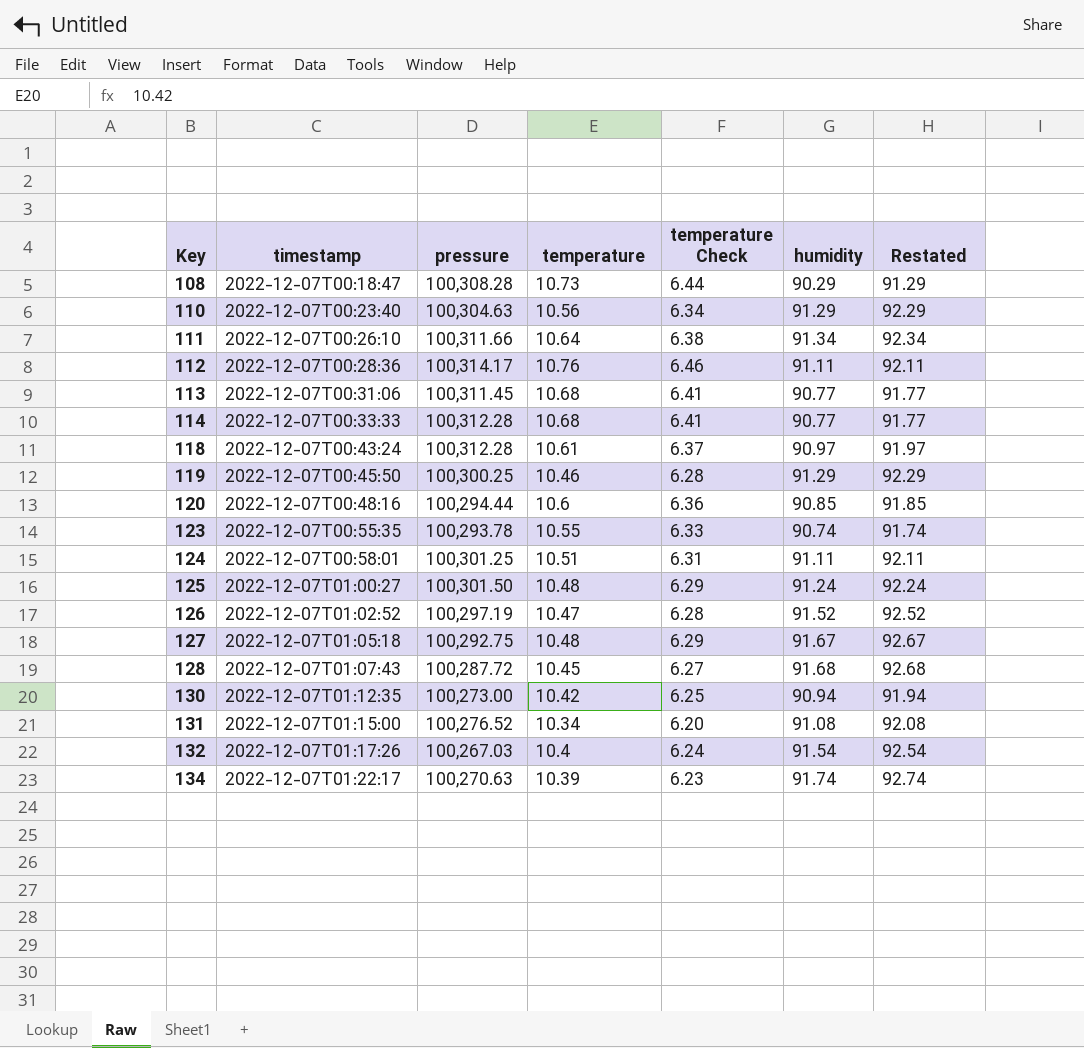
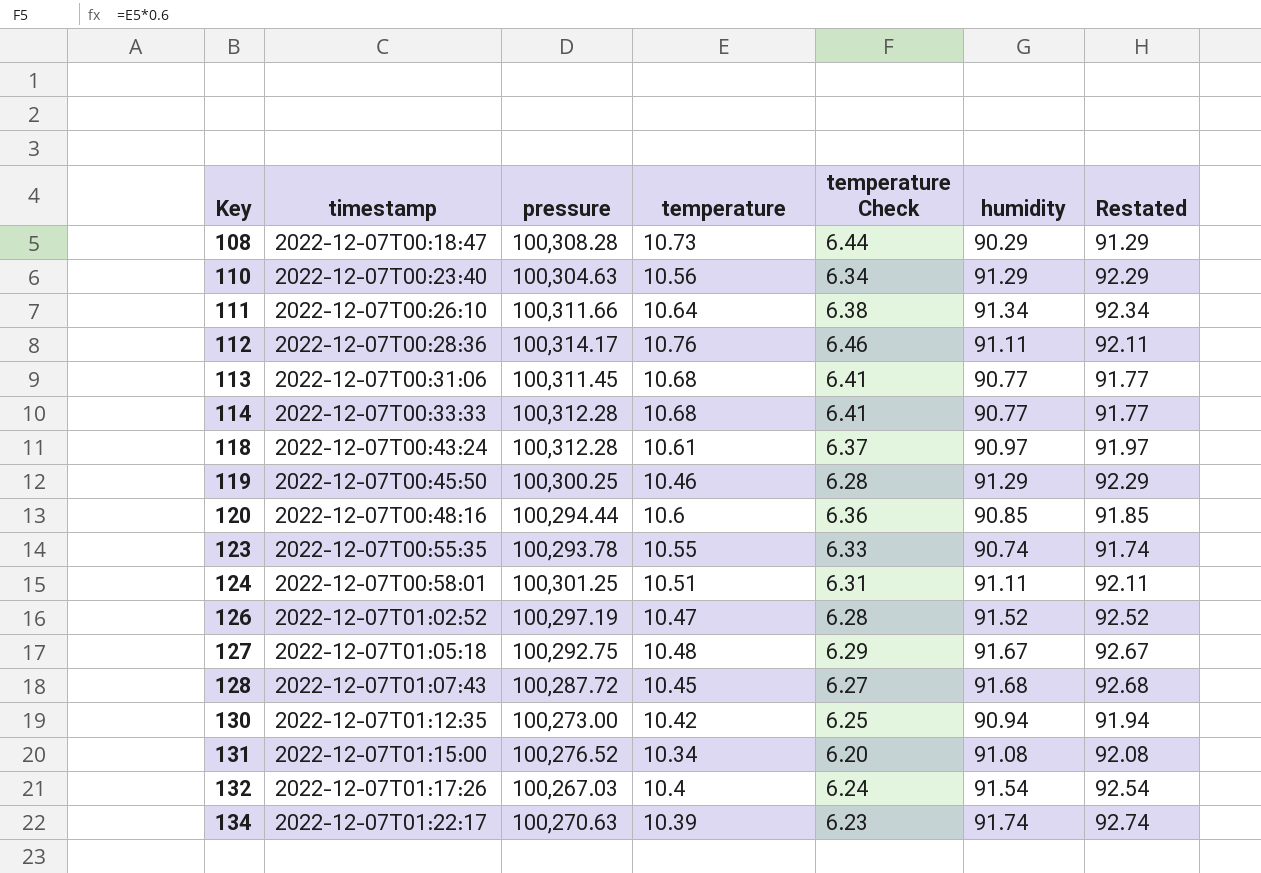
row 125: 2022-12-07T01:00:27 | 100,301.50 | 10.48 | 6.29 | 91.24 | 92.24 -> none

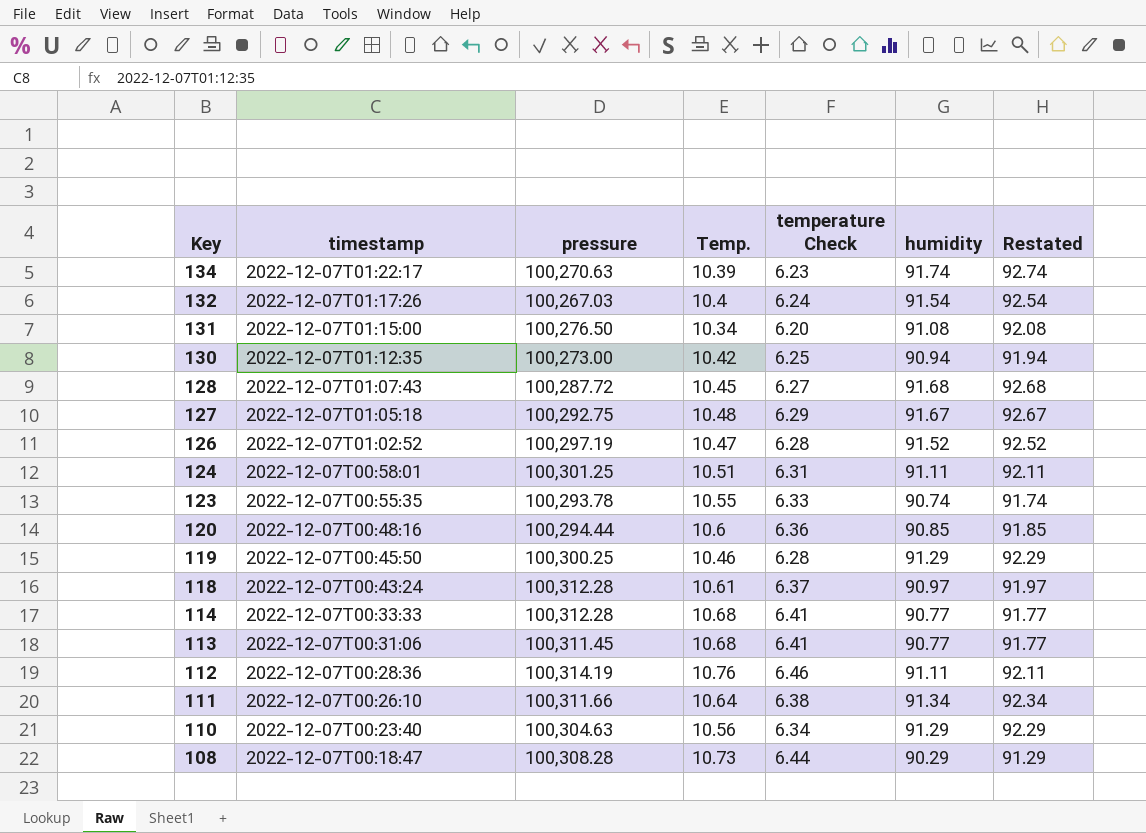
row order: Key ascending -> Key descending
column name: temperature -> Temp.
131 | pressure: 100,276.52 -> 100,276.50
112 | pressure: 100,314.17 -> 100,314.19

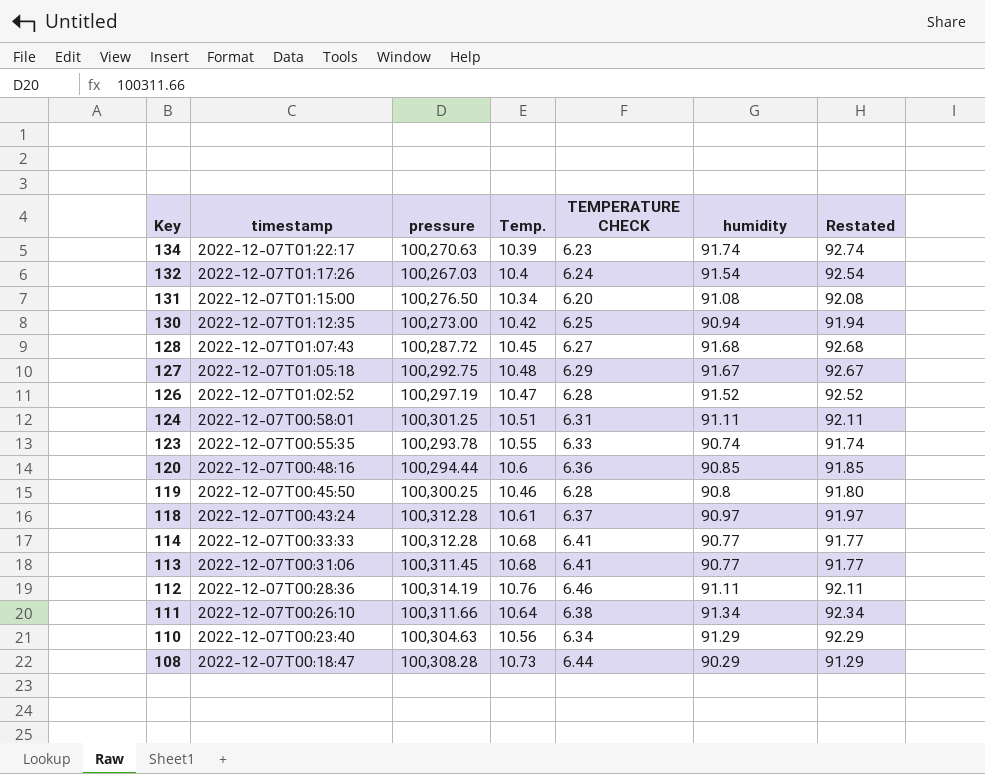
column name: temperature Check -> TEMPERATURE CHECK
119 | humidity: 91.29 -> 90.8
119 | Restated: 92.29 -> 91.80

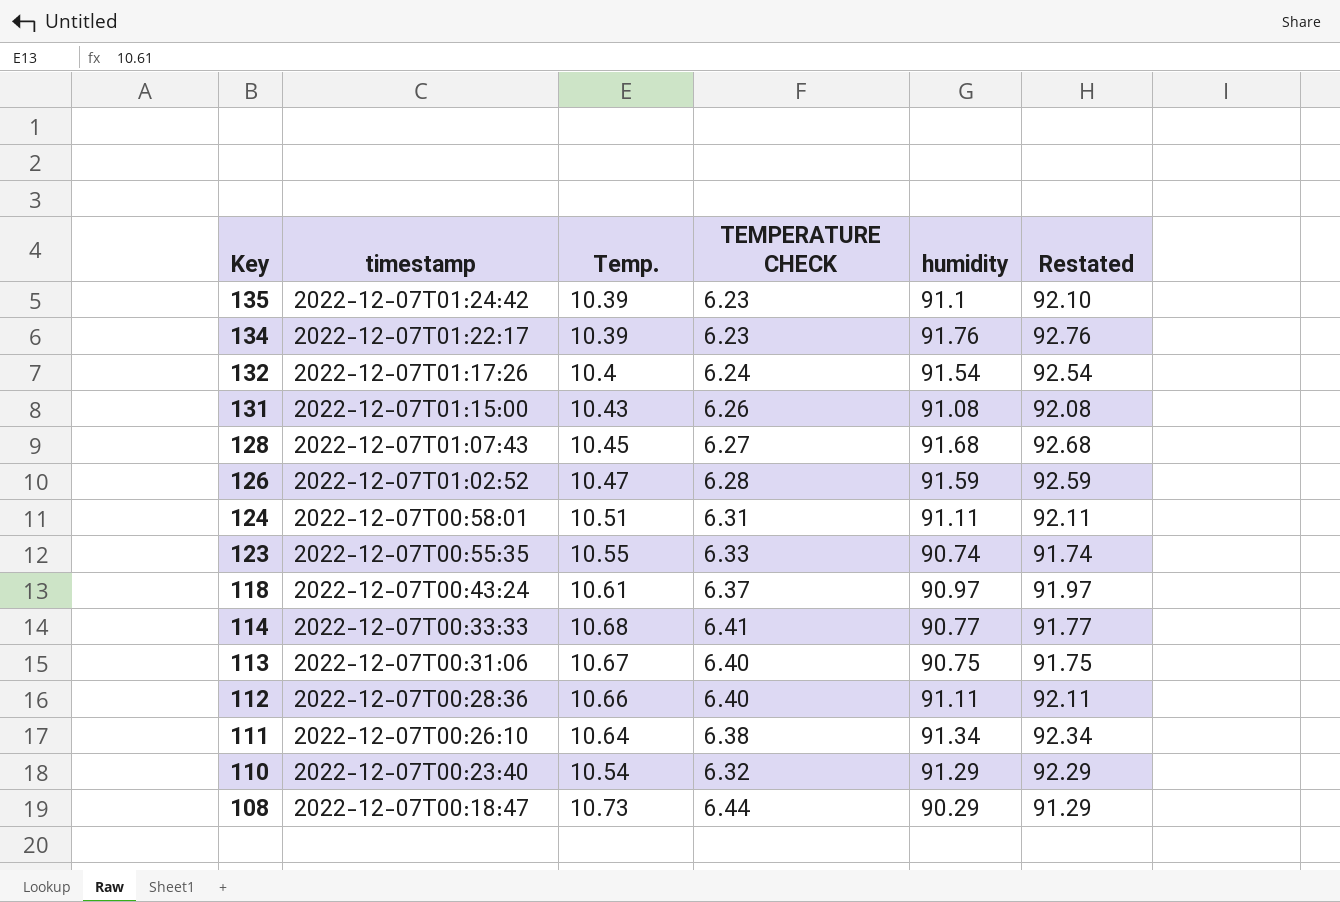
column pressure | position: 3 -> none
row 130: 2022-12-07T01:12:35 | 100,273.00 | 10.42 | 6.25 | 90.94 | 91.94 -> none
row 127: 2022-12-07T01:05:18 | 100,292.75 | 10.48 | 6.29 | 91.67 | 92.67 -> none
row 120: 2022-12-07T00:48:16 | 100,294.44 | 10.6 | 6.36 | 90.85 | 91.85 -> none
row 119: 2022-12-07T00:45:50 | 100,300.25 | 10.46 | 6.28 | 90.8 | 91.80 -> none
row 135: none -> 2022-12-07T01:24:42 | 10.39 | 6.23 | 91.1 | 92.10
134 | humidity: 91.74 -> 91.76
134 | Restated: 92.74 -> 92.76
131 | Temp.: 10.34 -> 10.43
131 | TEMPERATURE CHECK: 6.20 -> 6.26
126 | humidity: 91.52 -> 91.59
126 | Restated: 92.52 -> 92.59
113 | Temp.: 10.68 -> 10.67
113 | TEMPERATURE CHECK: 6.41 -> 6.40
113 | humidity: 90.77 -> 90.75
113 | Restated: 91.77 -> 91.75
112 | Temp.: 10.76 -> 10.66
112 | TEMPERATURE CHECK: 6.46 -> 6.40
110 | Temp.: 10.56 -> 10.54
110 | TEMPERATURE CHECK: 6.34 -> 6.32

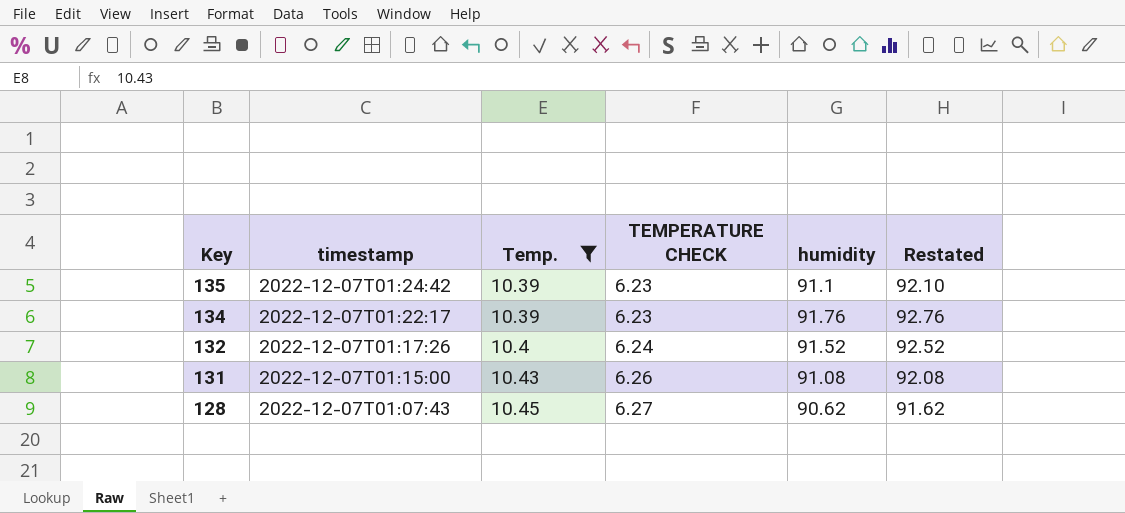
filter: none -> Temp. <= 10.45
132 | humidity: 91.54 -> 91.52
132 | Restated: 92.54 -> 92.52
128 | humidity: 91.68 -> 90.62
128 | Restated: 92.68 -> 91.62

